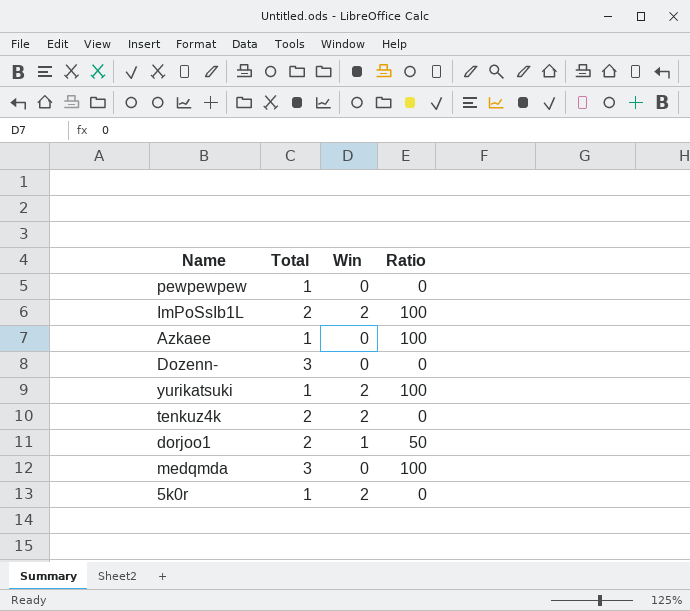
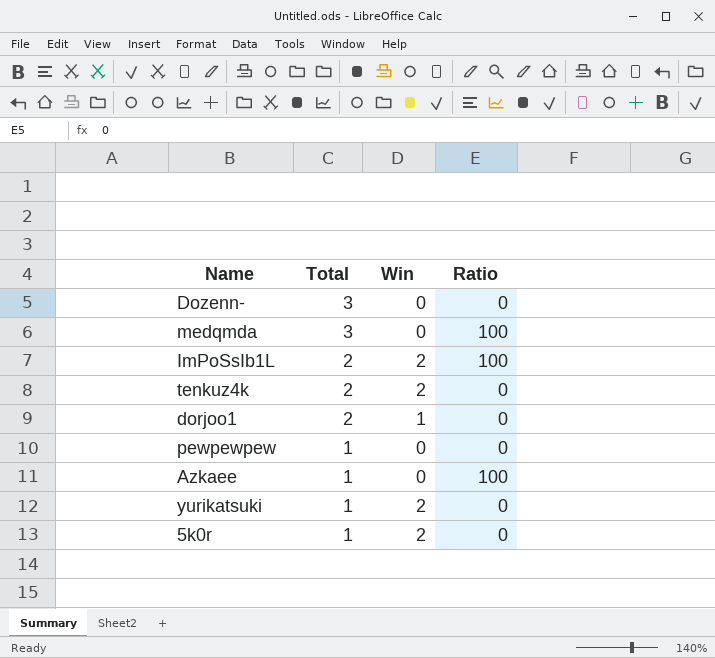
row order: none -> Total descending
dorjoo1 | Ratio: 50 -> 0
yurikatsuki | Ratio: 100 -> 0

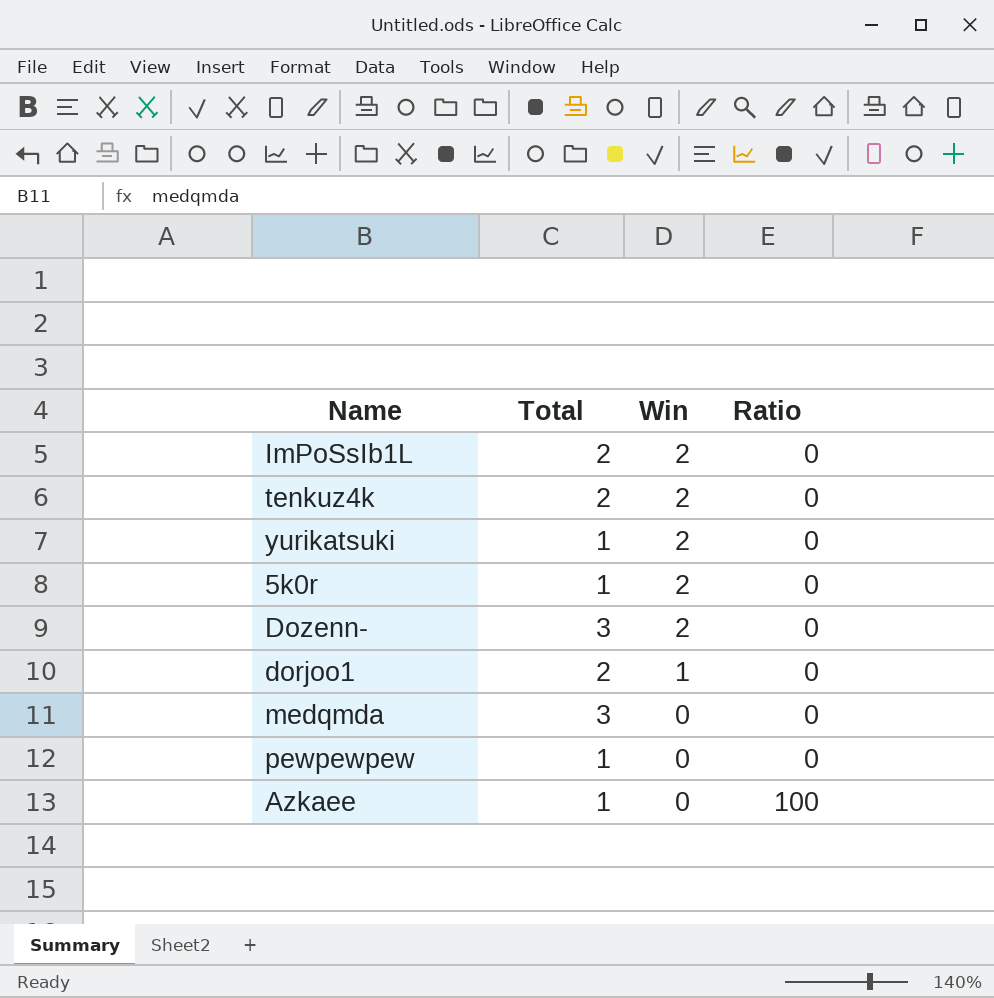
row order: Total descending -> Win descending
ImPoSsIb1L | Ratio: 100 -> 0
Dozenn- | Win: 0 -> 2
medqmda | Ratio: 100 -> 0

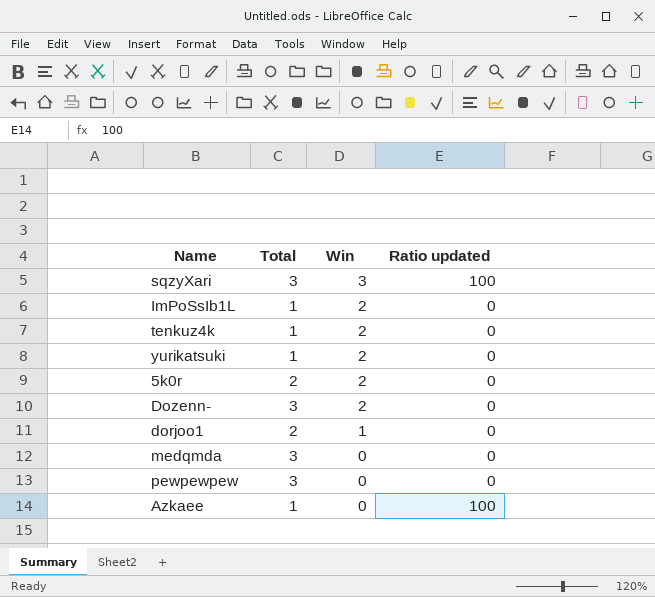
column name: Ratio -> Ratio updated
row sqzyXari: none -> 3 | 3 | 100
ImPoSsIb1L | Total: 2 -> 1
tenkuz4k | Total: 2 -> 1
5k0r | Total: 1 -> 2
pewpewpew | Total: 1 -> 3

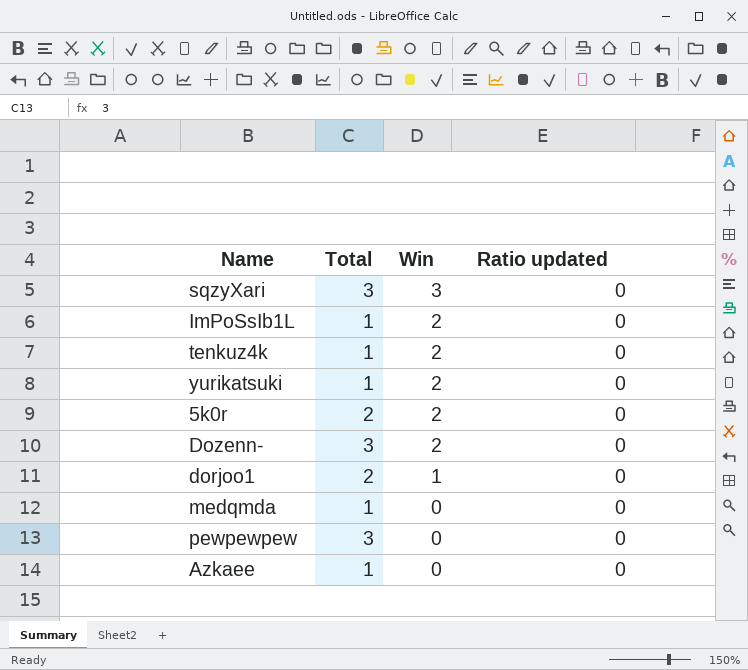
sqzyXari | Ratio updated: 100 -> 0
medqmda | Total: 3 -> 1
Azkaee | Ratio updated: 100 -> 0

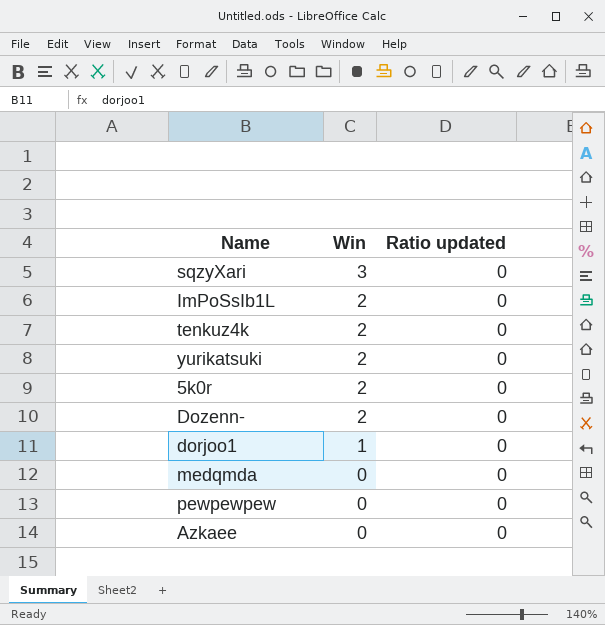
column Total | position: 2 -> none

